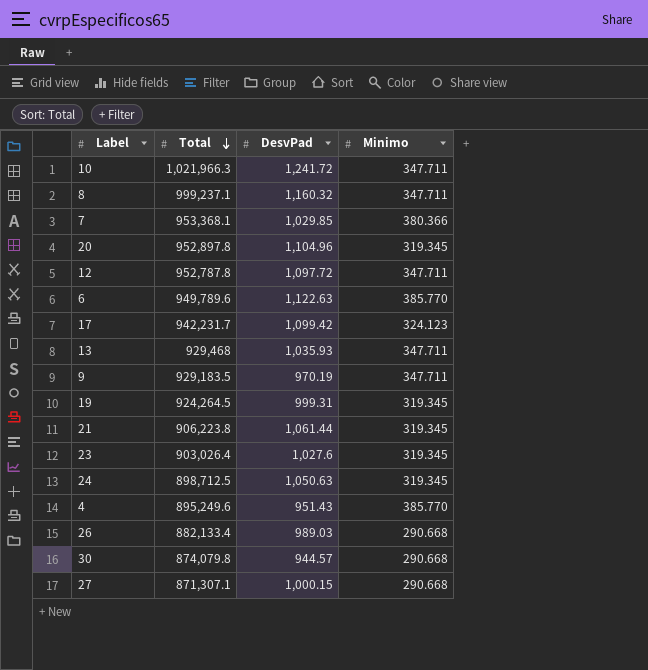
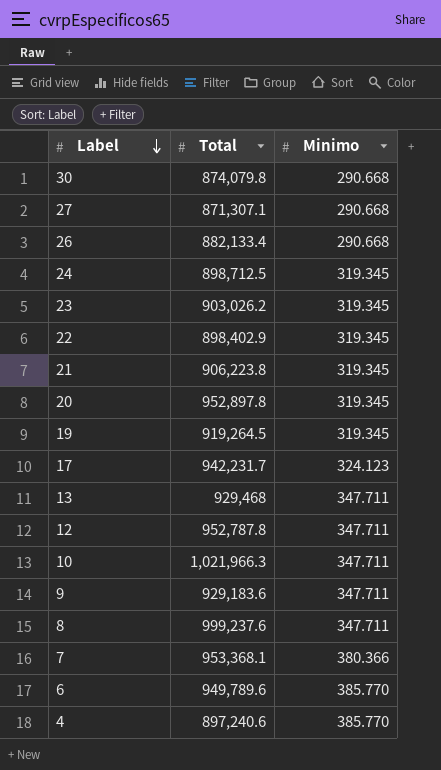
row order: Total descending -> Label descending
column DesvPad | position: 3 -> none
23 | Total: 903,026.4 -> 903,026.2
row 22: none -> 898,402.9 | 319.345
19 | Total: 924,264.5 -> 919,264.5
9 | Total: 929,183.5 -> 929,183.6
8 | Total: 999,237.1 -> 999,237.6
4 | Total: 895,249.6 -> 897,240.6

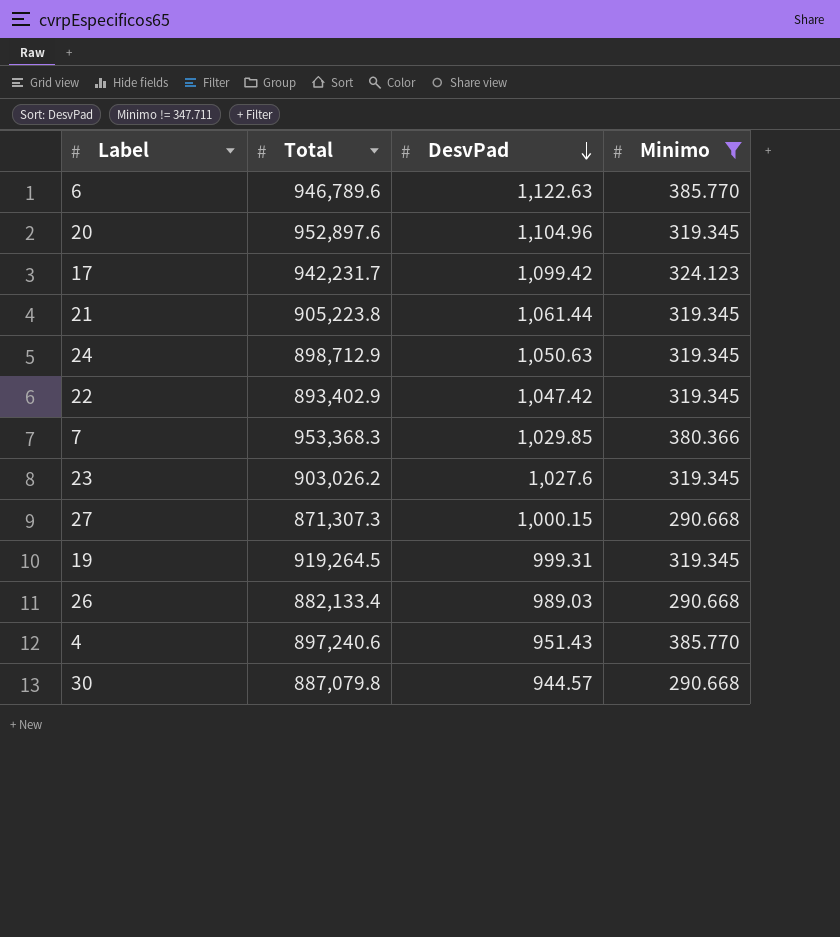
filter: none -> Minimo != 347.711
row order: Label descending -> DesvPad descending
column DesvPad | position: none -> 3
6 | Total: 949,789.6 -> 946,789.6
20 | Total: 952,897.8 -> 952,897.6
21 | Total: 906,223.8 -> 905,223.8
24 | Total: 898,712.5 -> 898,712.9
22 | Total: 898,402.9 -> 893,402.9
7 | Total: 953,368.1 -> 953,368.3
27 | Total: 871,307.1 -> 871,307.3
30 | Total: 874,079.8 -> 887,079.8

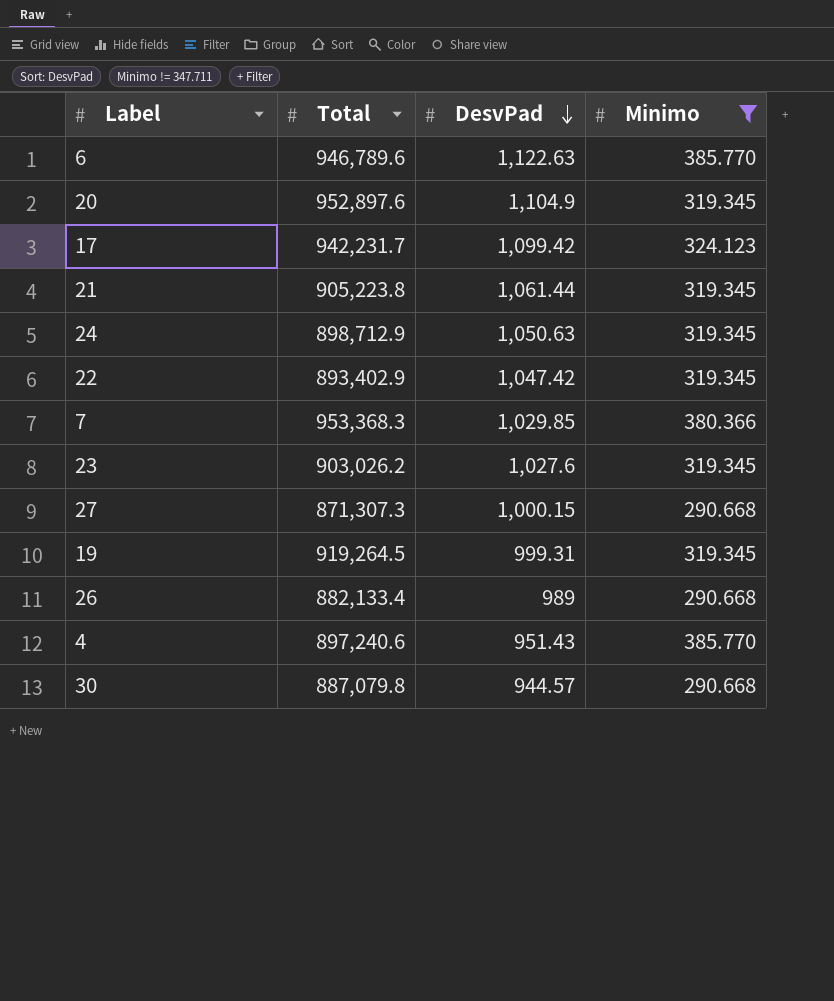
20 | DesvPad: 1,104.96 -> 1,104.9
26 | DesvPad: 989.03 -> 989

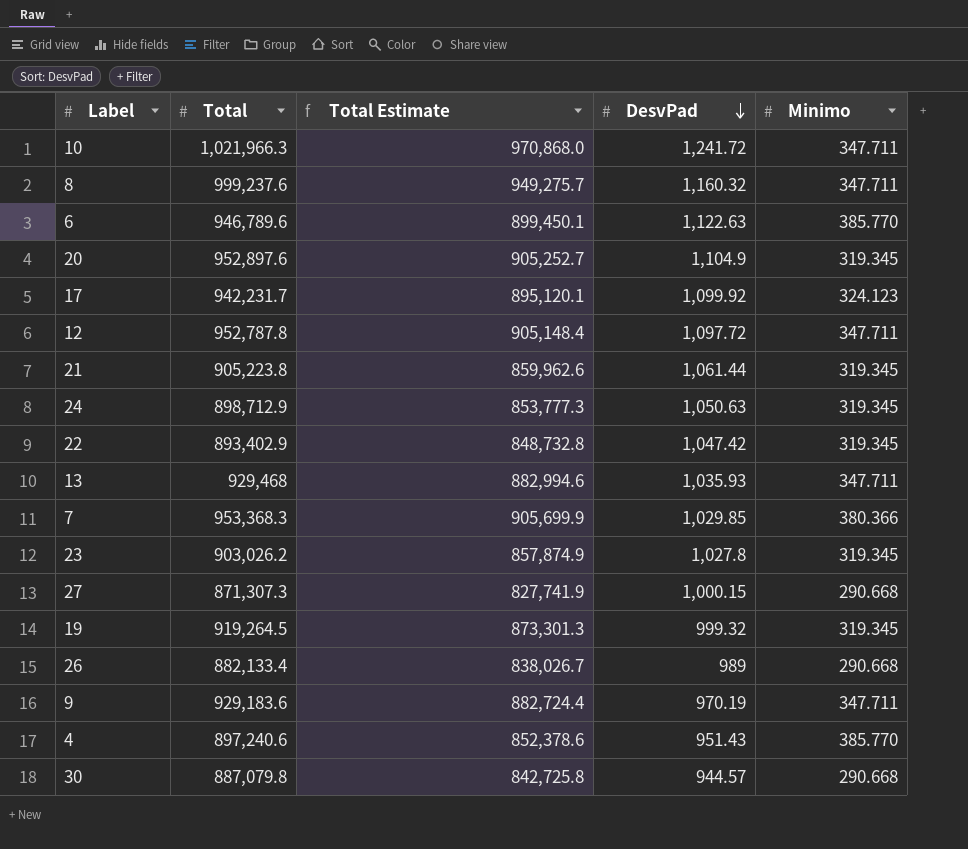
filter: Minimo != 347.711 -> none
column Total Estimate | formula: none -> [Total] * 0.95
17 | DesvPad: 1,099.42 -> 1,099.92
23 | DesvPad: 1,027.6 -> 1,027.8
19 | DesvPad: 999.31 -> 999.32

